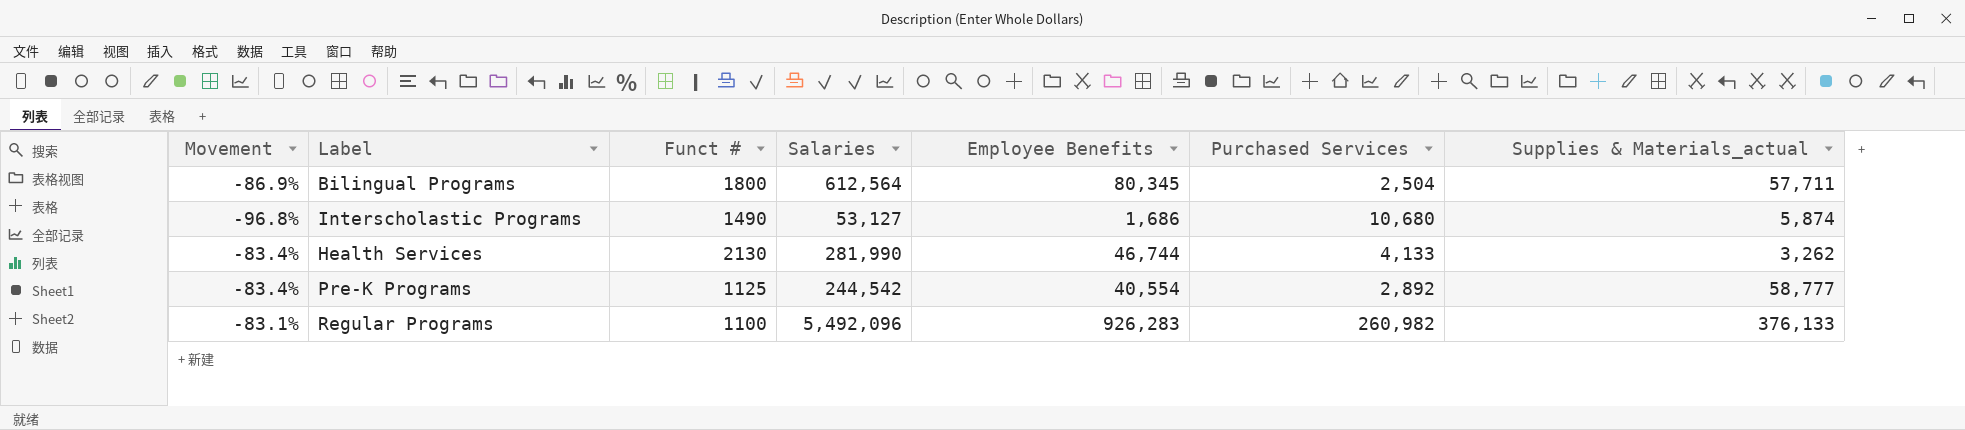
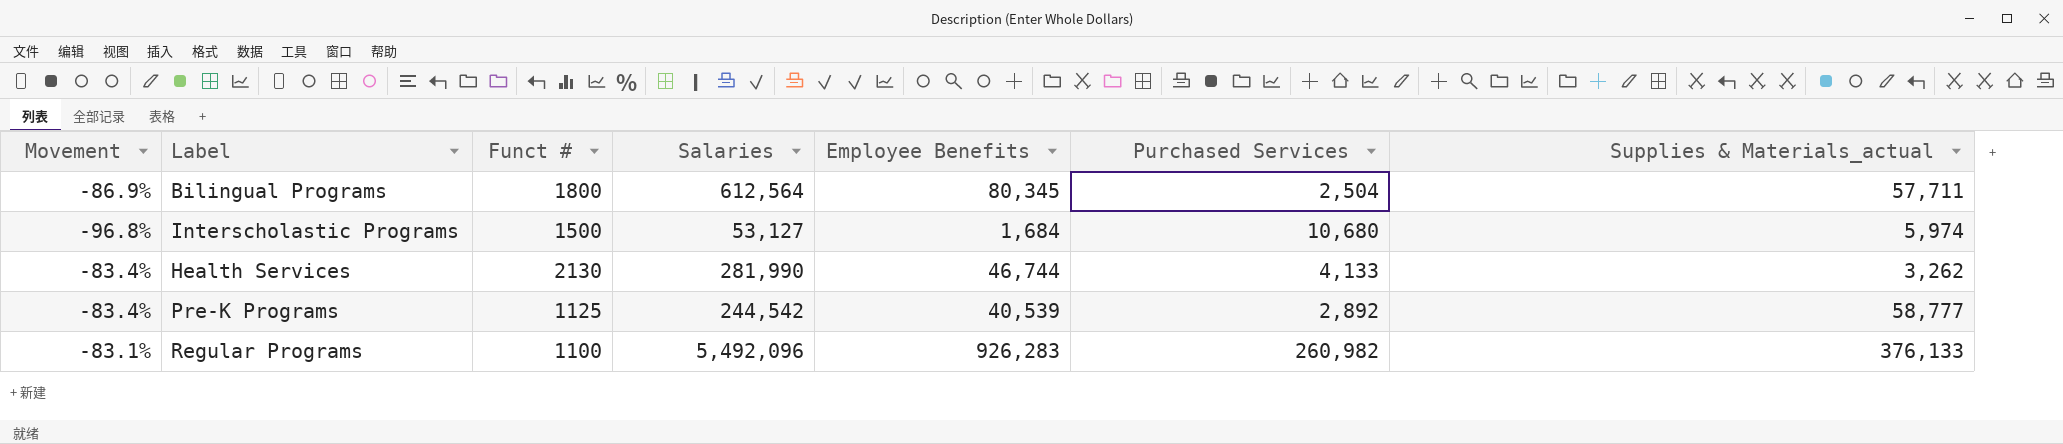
Interscholastic Programs | Funct #: 1490 -> 1500
Interscholastic Programs | Employee Benefits: 1,686 -> 1,684
Interscholastic Programs | Supplies & Materials_actual: 5,874 -> 5,974
Pre-K Programs | Employee Benefits: 40,554 -> 40,539

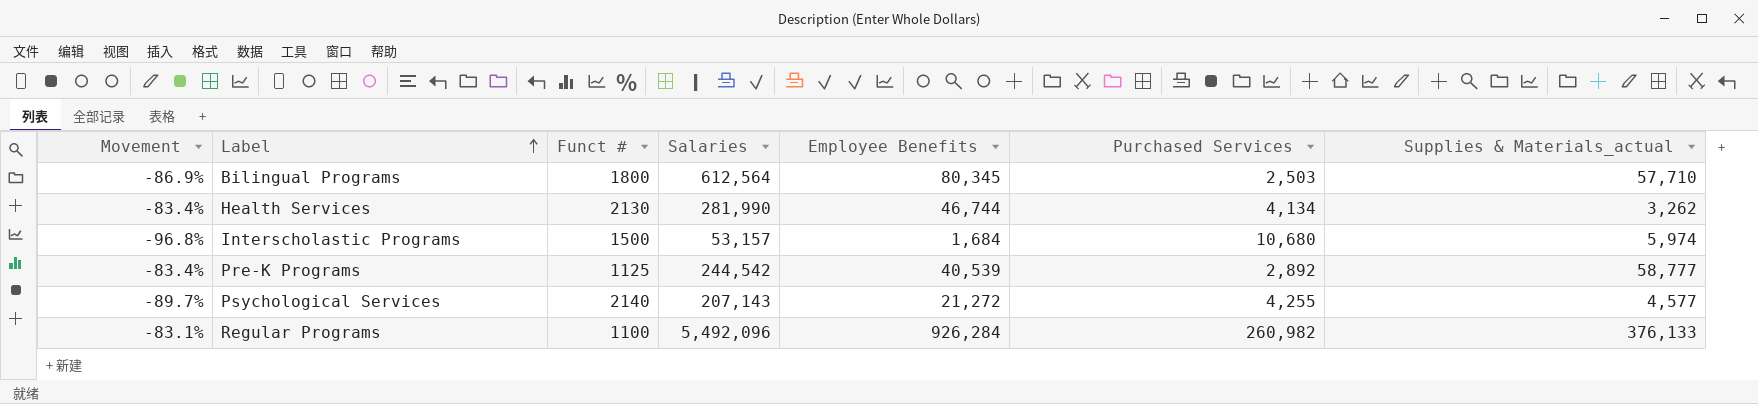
row order: none -> Label ascending
Bilingual Programs | Purchased Services: 2,504 -> 2,503
Bilingual Programs | Supplies & Materials_actual: 57,711 -> 57,710
Health Services | Purchased Services: 4,133 -> 4,134
Interscholastic Programs | Salaries: 53,127 -> 53,157
row Psychological Services: none -> -89.7% | 2140 | 207,143 | 21,272 | 4,255 | 4,577
Regular Programs | Employee Benefits: 926,283 -> 926,284

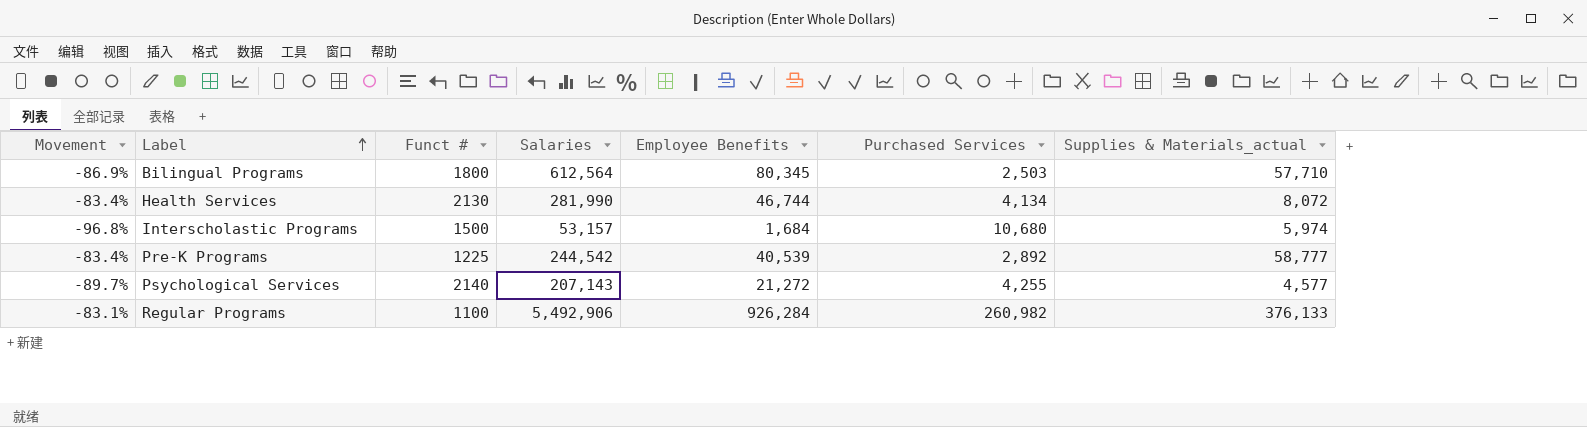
Health Services | Supplies & Materials_actual: 3,262 -> 8,072
Pre-K Programs | Funct #: 1125 -> 1225
Regular Programs | Salaries: 5,492,096 -> 5,492,906

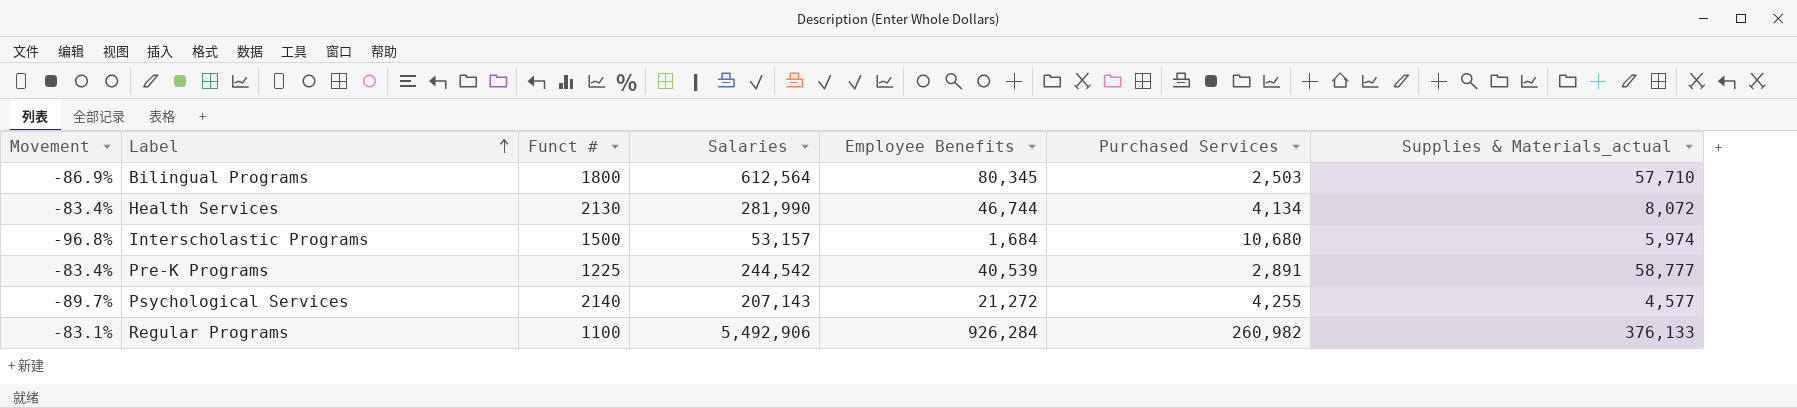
Pre-K Programs | Purchased Services: 2,892 -> 2,891

